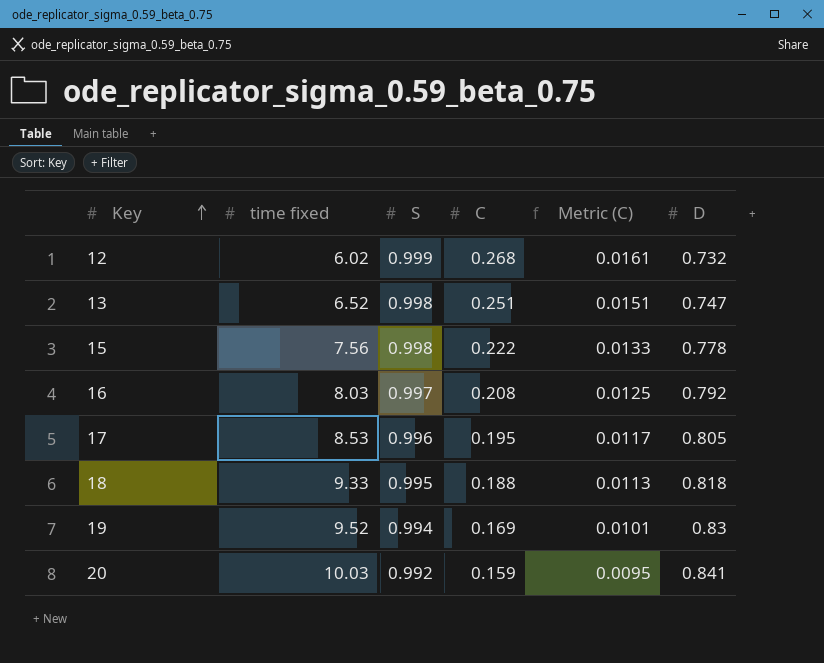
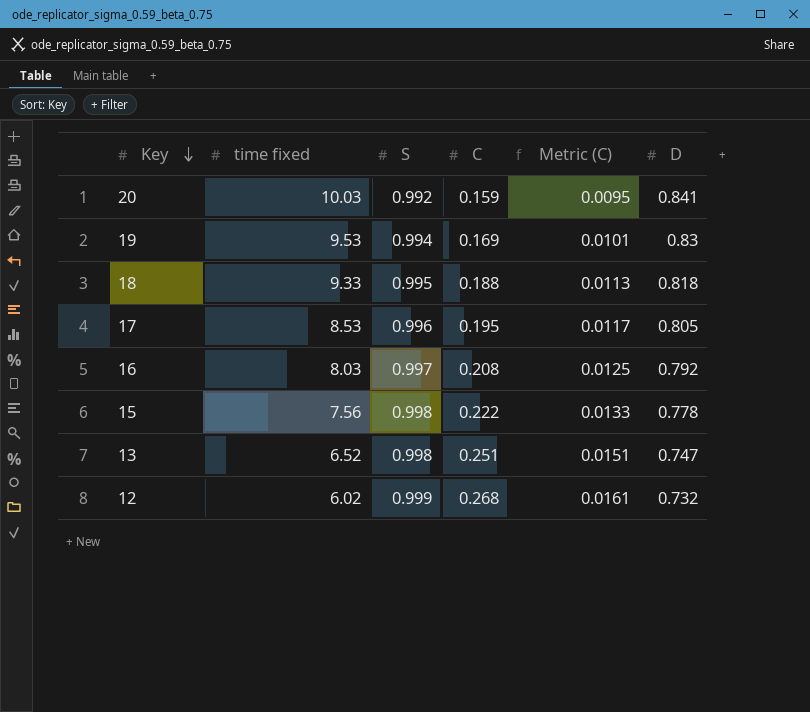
row order: Key ascending -> Key descending
19 | time fixed: 9.52 -> 9.53

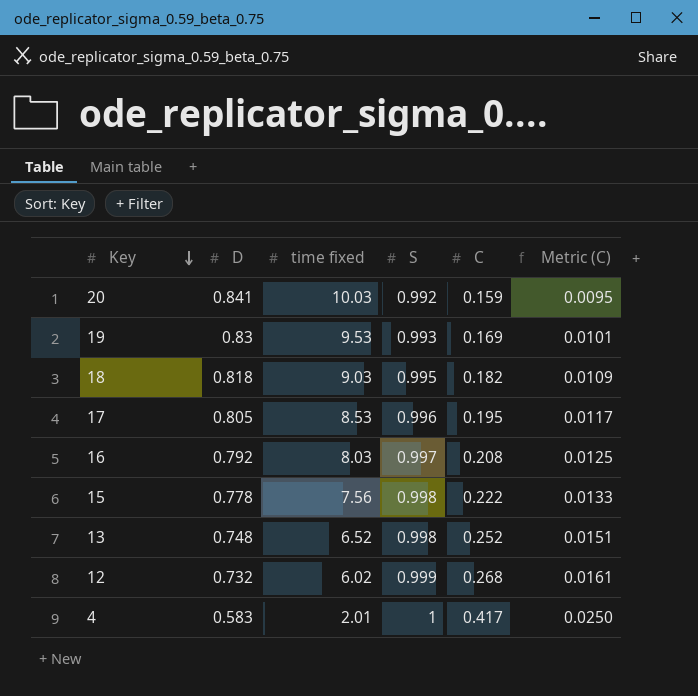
column D | position: 6 -> 2
19 | S: 0.994 -> 0.993
18 | time fixed: 9.33 -> 9.03
18 | C: 0.188 -> 0.182
18 | Metric (C): 0.0113 -> 0.0109
13 | D: 0.747 -> 0.748
13 | C: 0.251 -> 0.252
row 4: none -> 0.583 | 2.01 | 1 | 0.417 | 0.0250

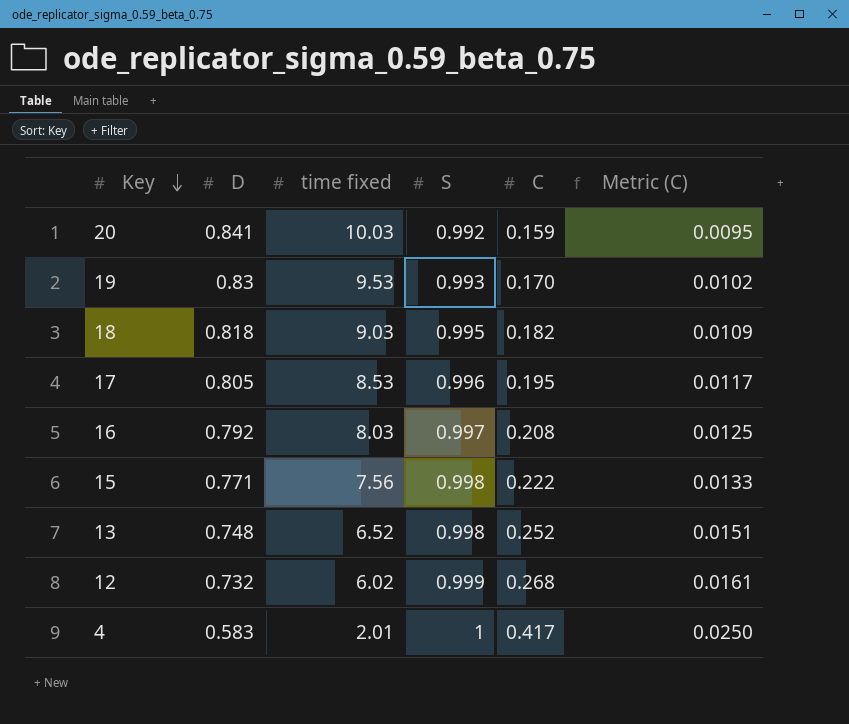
19 | C: 0.169 -> 0.170
19 | Metric (C): 0.0101 -> 0.0102
15 | D: 0.778 -> 0.771

